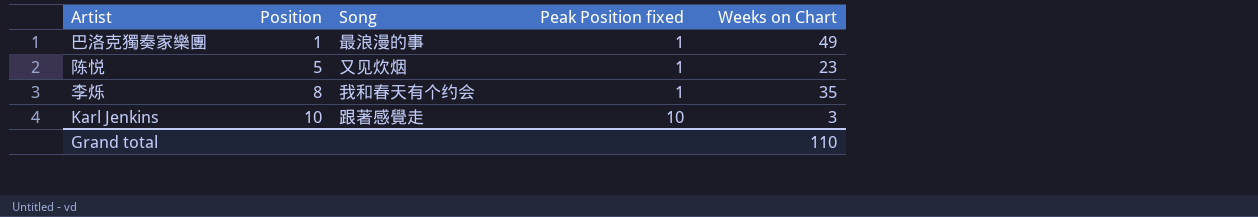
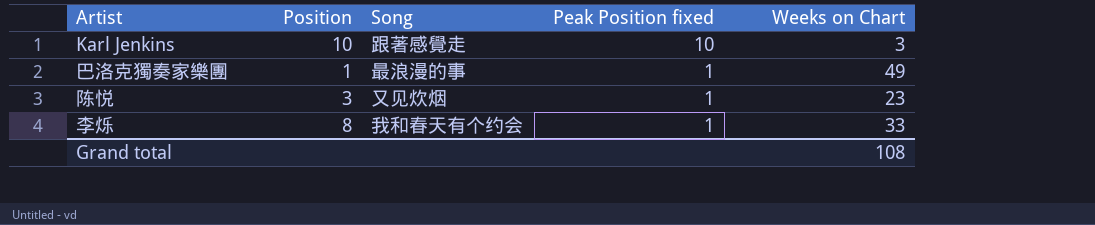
row order: Position ascending -> Peak Position fixed descending
陈悦 | Position: 5 -> 3
李烁 | Weeks on Chart: 35 -> 33
Grand total | Weeks on Chart: 110 -> 108

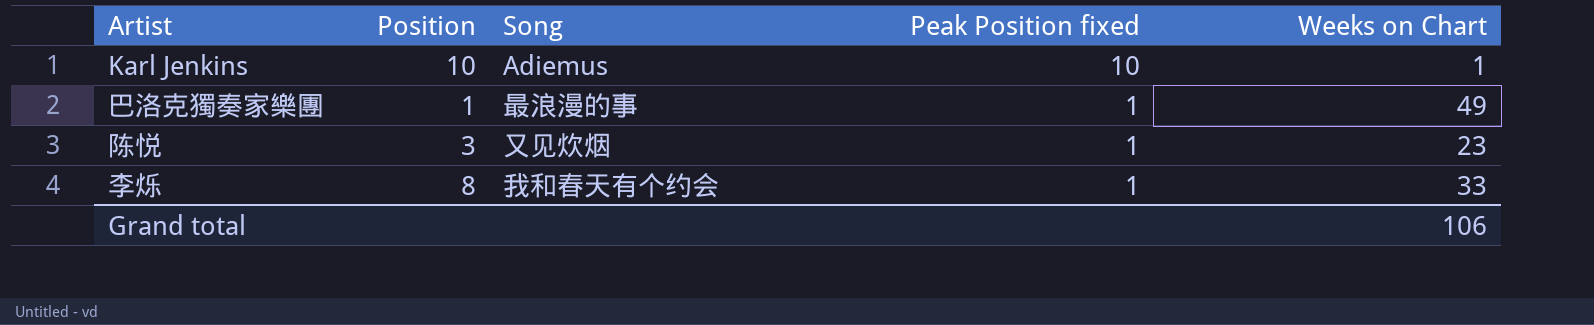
Karl Jenkins | Song: 跟著感覺走 -> Adiemus
Karl Jenkins | Weeks on Chart: 3 -> 1
Grand total | Weeks on Chart: 108 -> 106

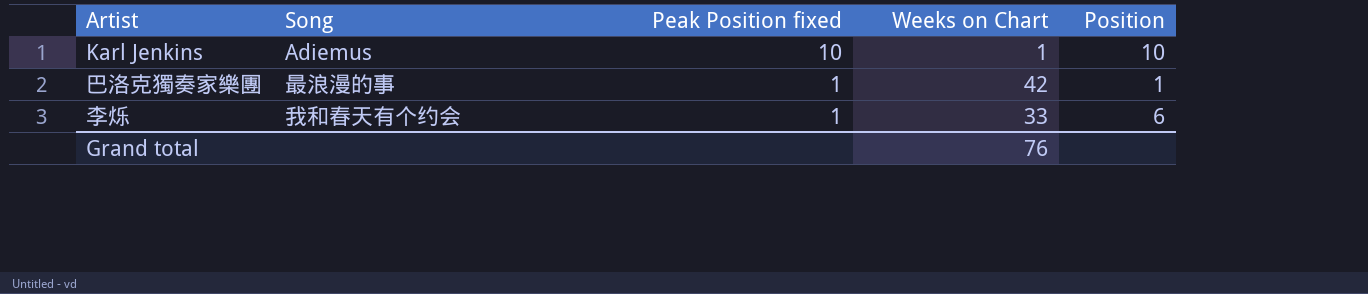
column Position | position: 2 -> 5
row 陈悦: 3 | 又见炊烟 | 1 | 23 -> none
巴洛克獨奏家樂團 | Weeks on Chart: 49 -> 42
李烁 | Position: 8 -> 6
Grand total | Weeks on Chart: 106 -> 76

